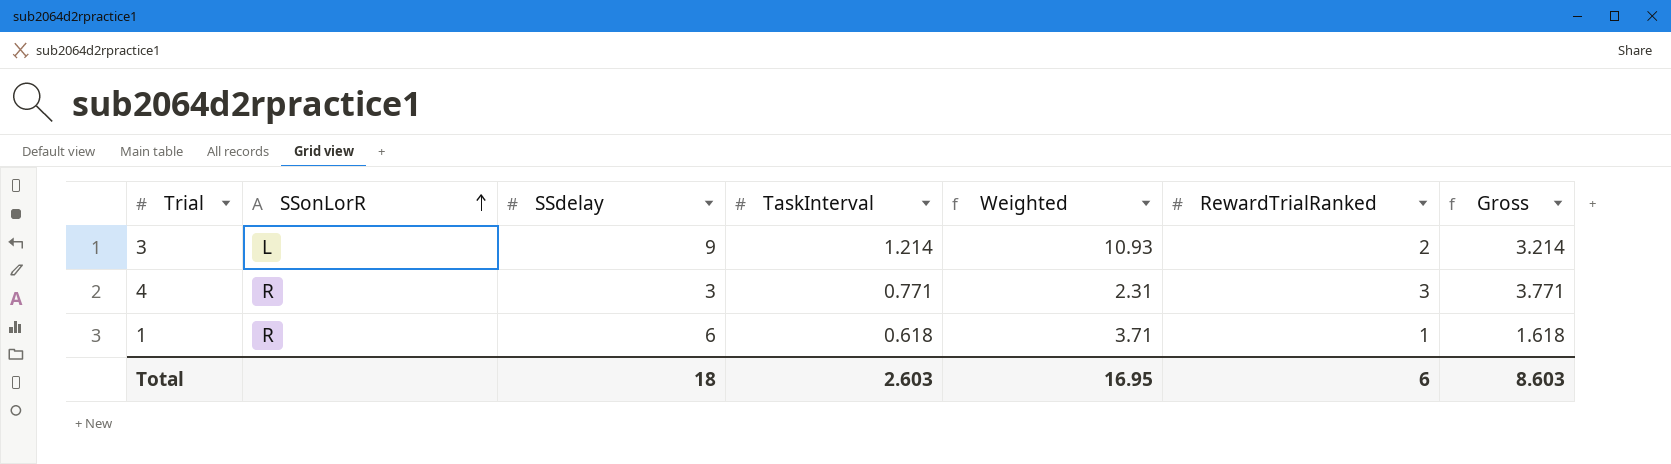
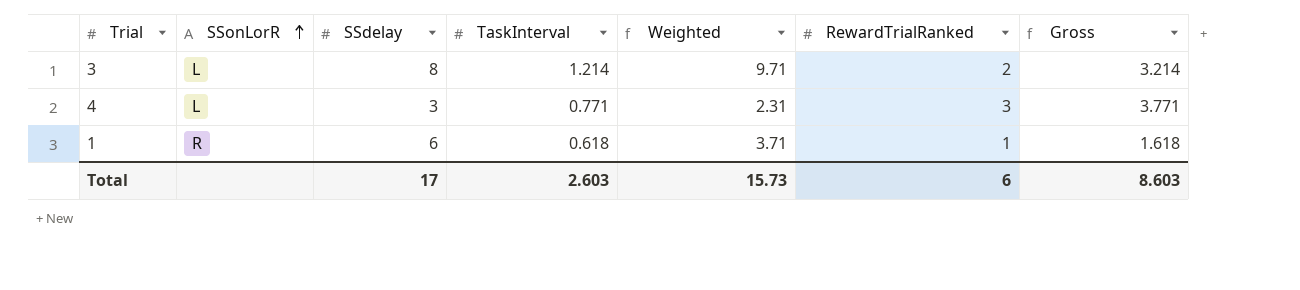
3 | SSdelay: 9 -> 8
3 | Weighted: 10.93 -> 9.71
4 | SSonLorR: R -> L
Total | SSdelay: 18 -> 17
Total | Weighted: 16.95 -> 15.73

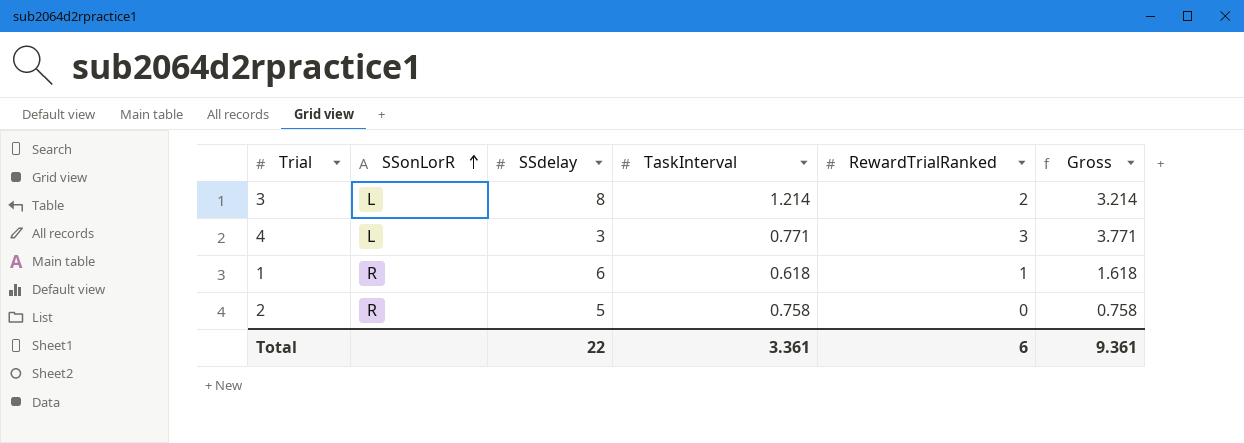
column Weighted | formula: [SSdelay] * [TaskInterval] -> none
row 2: none -> R | 5 | 0.758 | 0 | 0.758
Total | SSdelay: 17 -> 22
Total | TaskInterval: 2.603 -> 3.361
Total | Gross: 8.603 -> 9.361

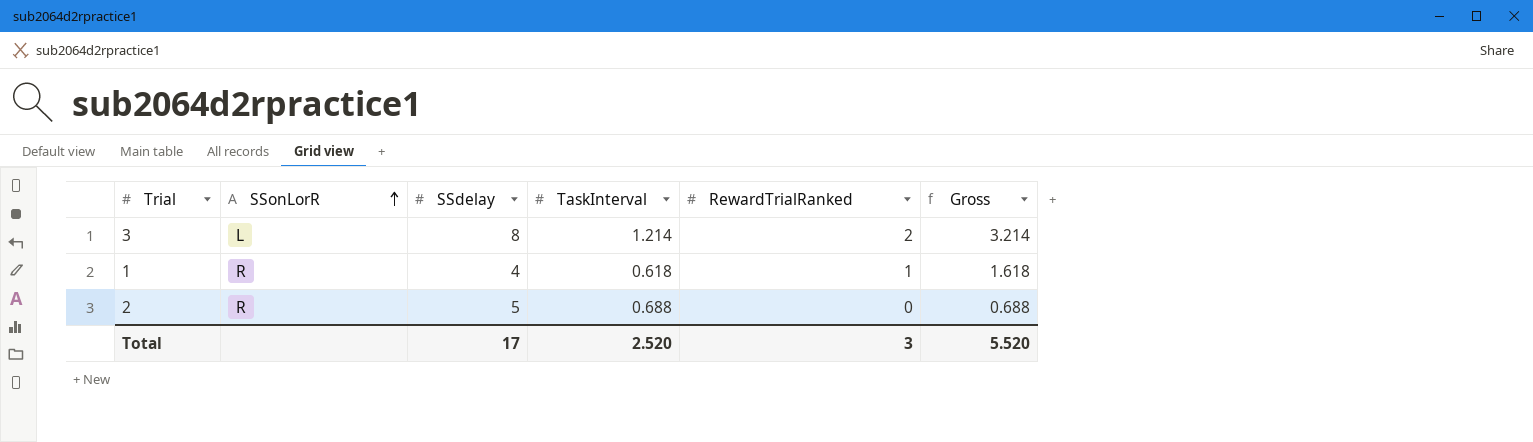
row 4: L | 3 | 0.771 | 3 | 3.771 -> none
1 | SSdelay: 6 -> 4
2 | TaskInterval: 0.758 -> 0.688
2 | Gross: 0.758 -> 0.688
Total | SSdelay: 22 -> 17
Total | TaskInterval: 3.361 -> 2.520
Total | RewardTrialRanked: 6 -> 3
Total | Gross: 9.361 -> 5.520

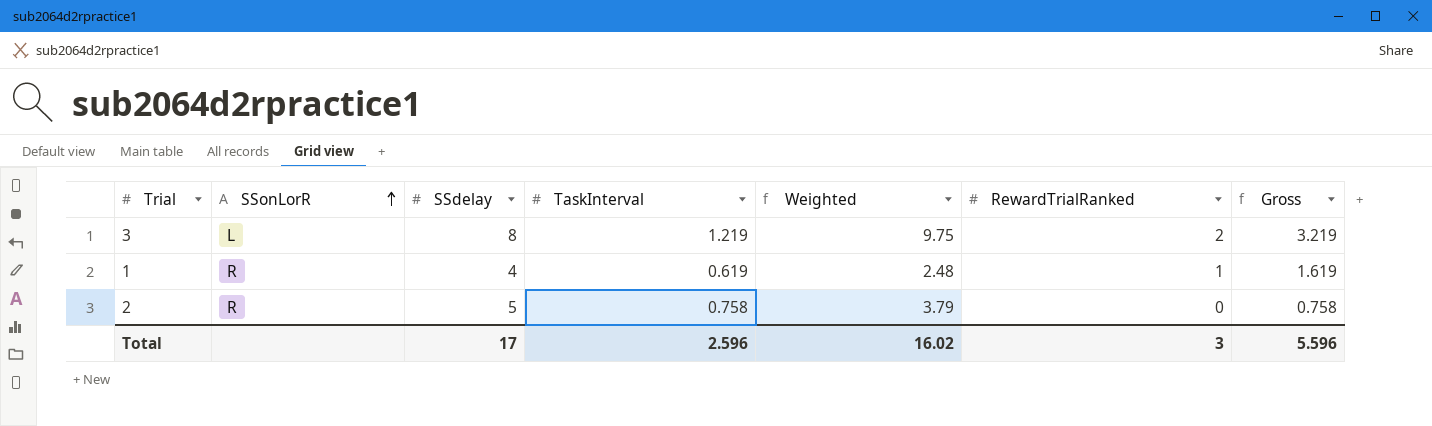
column Weighted | formula: none -> [SSdelay] * [TaskInterval]
3 | TaskInterval: 1.214 -> 1.219
3 | Gross: 3.214 -> 3.219
1 | TaskInterval: 0.618 -> 0.619
1 | Gross: 1.618 -> 1.619
2 | TaskInterval: 0.688 -> 0.758
2 | Gross: 0.688 -> 0.758
Total | TaskInterval: 2.520 -> 2.596
Total | Gross: 5.520 -> 5.596

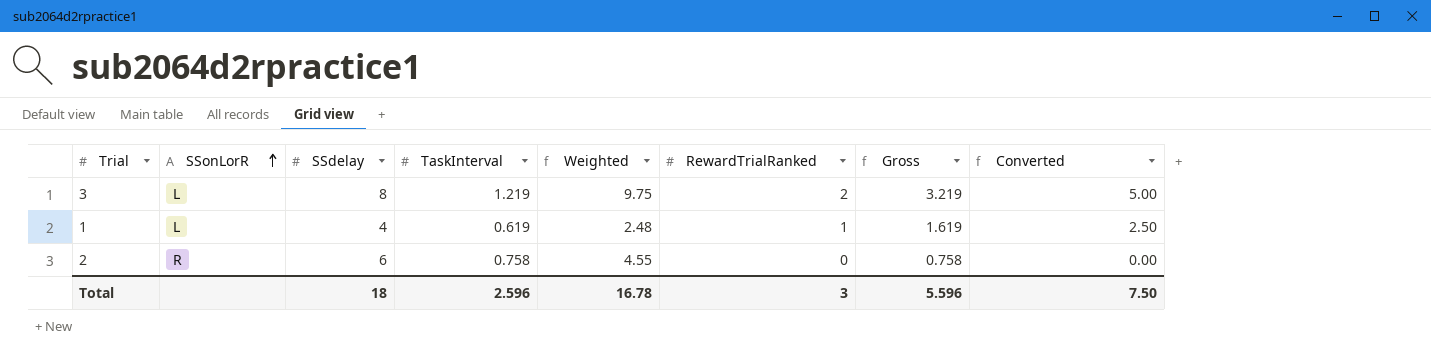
column Converted | formula: none -> [RewardTrialRanked] * 2.5
1 | SSonLorR: R -> L
2 | SSdelay: 5 -> 6
2 | Weighted: 3.79 -> 4.55
Total | SSdelay: 17 -> 18
Total | Weighted: 16.02 -> 16.78

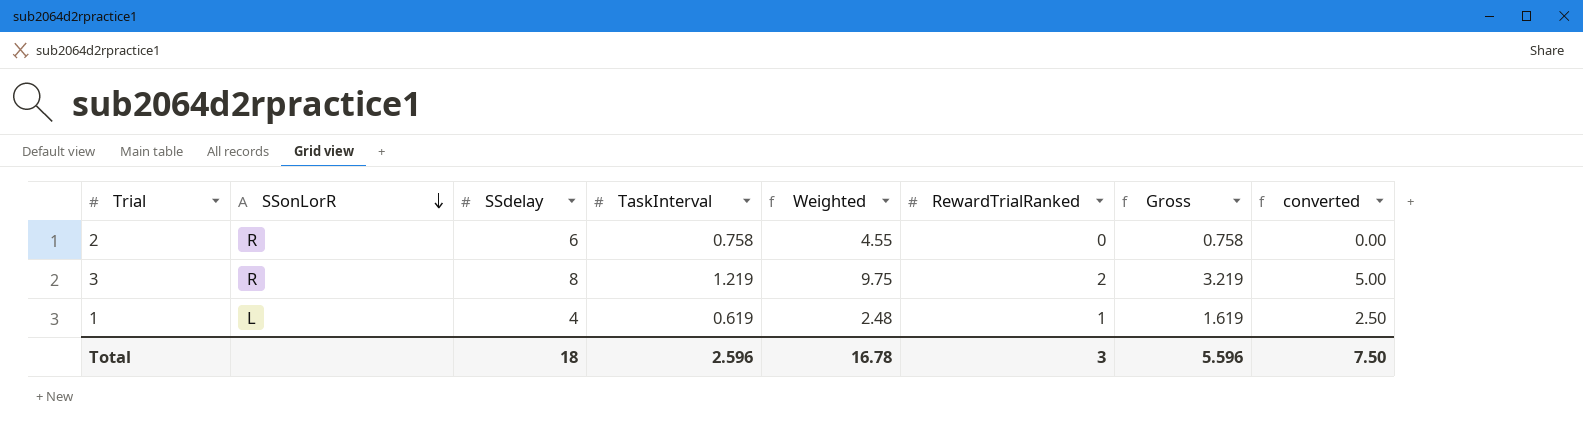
row order: SSonLorR ascending -> SSonLorR descending
column name: Converted -> converted
3 | SSonLorR: L -> R

